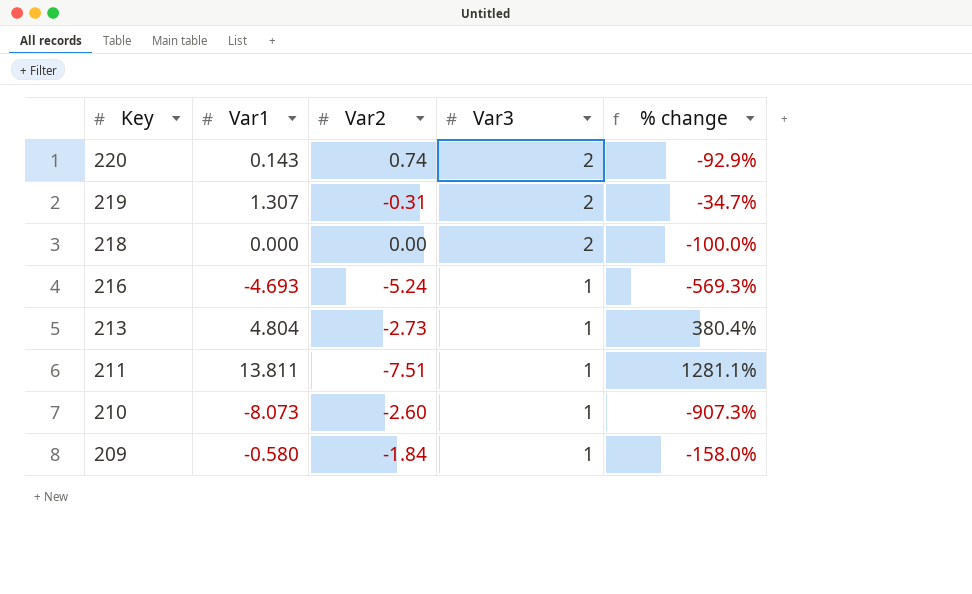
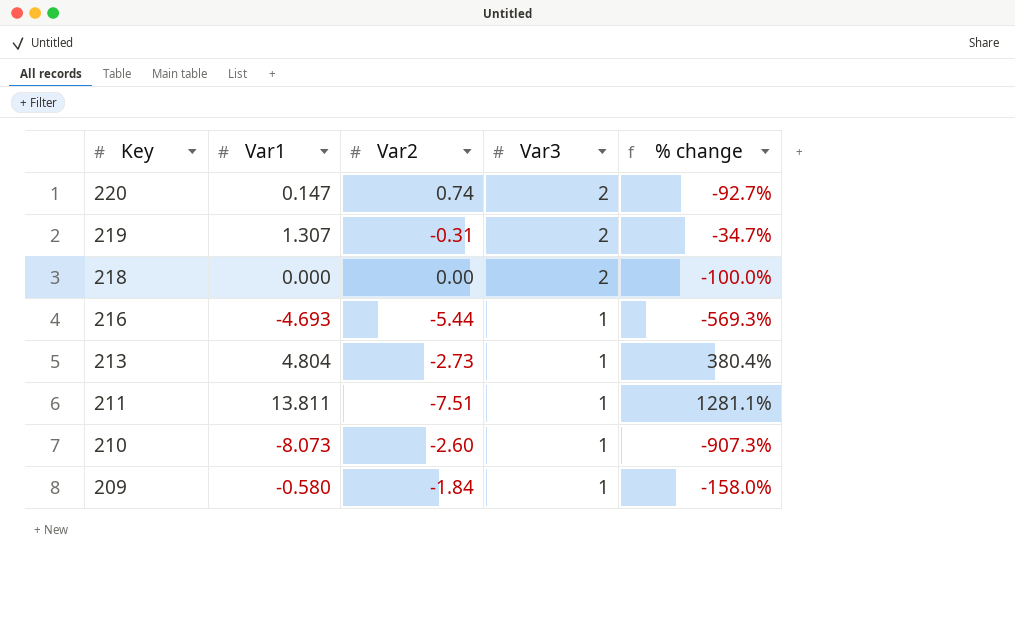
220 | Var1: 0.143 -> 0.147
220 | % change: -92.9% -> -92.7%
216 | Var2: -5.24 -> -5.44

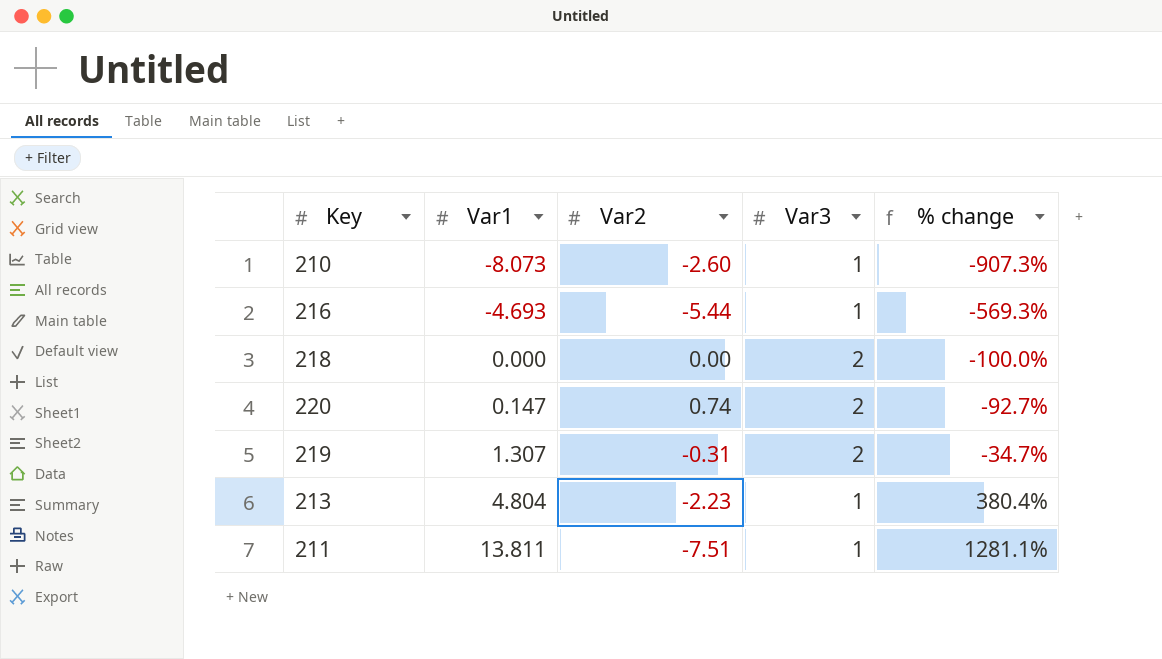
row order: Key descending -> Var1 ascending
row 209: -0.580 | -1.84 | 1 | -158.0% -> none
213 | Var2: -2.73 -> -2.23

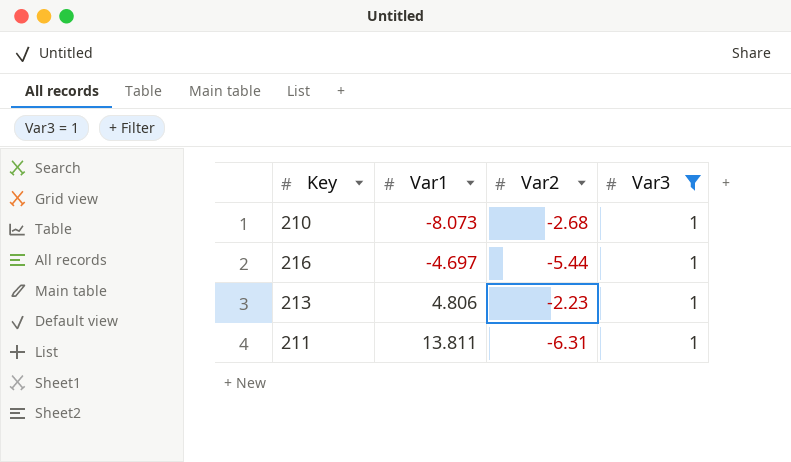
filter: none -> Var3 = 1
column % change | formula: ([Var1] - [Var3]) / [Var3] -> none
210 | Var2: -2.60 -> -2.68
216 | Var1: -4.693 -> -4.697
213 | Var1: 4.804 -> 4.806
211 | Var2: -7.51 -> -6.31

